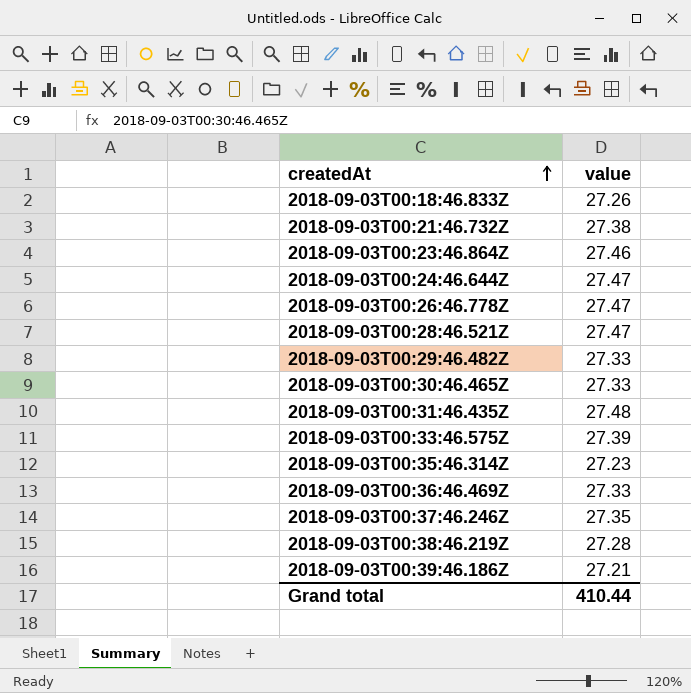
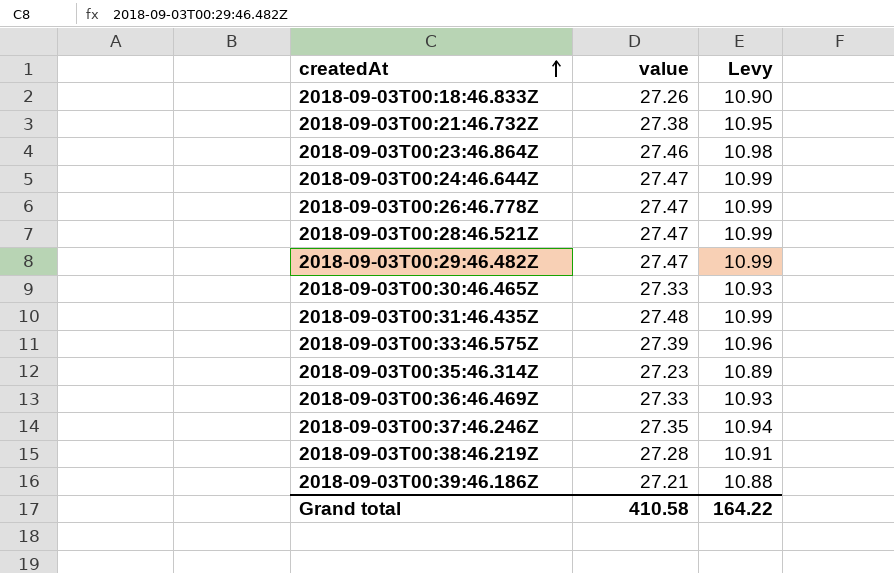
column Levy | formula: none -> [value] * 0.4
2018-09-03T00:29:46.482Z | value: 27.33 -> 27.47
Grand total | value: 410.44 -> 410.58

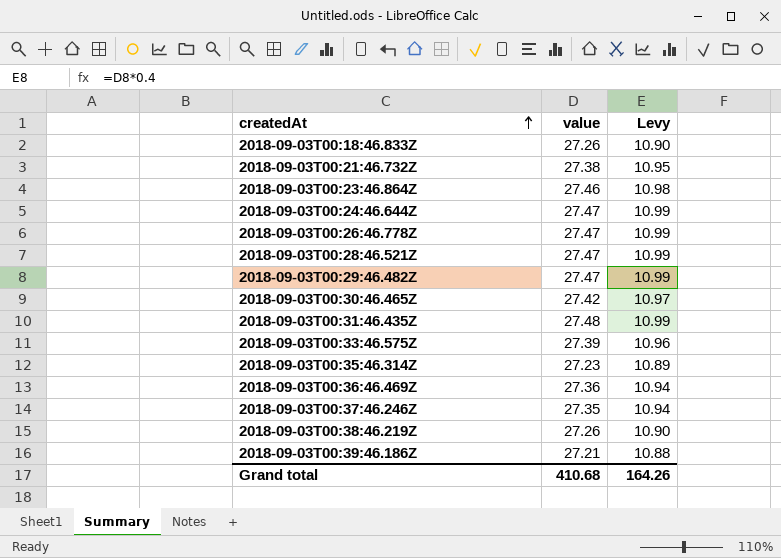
2018-09-03T00:30:46.465Z | value: 27.33 -> 27.42
2018-09-03T00:30:46.465Z | Levy: 10.93 -> 10.97
2018-09-03T00:36:46.469Z | value: 27.33 -> 27.36
2018-09-03T00:36:46.469Z | Levy: 10.93 -> 10.94
2018-09-03T00:38:46.219Z | value: 27.28 -> 27.26
2018-09-03T00:38:46.219Z | Levy: 10.91 -> 10.90
Grand total | value: 410.58 -> 410.68
Grand total | Levy: 164.22 -> 164.26

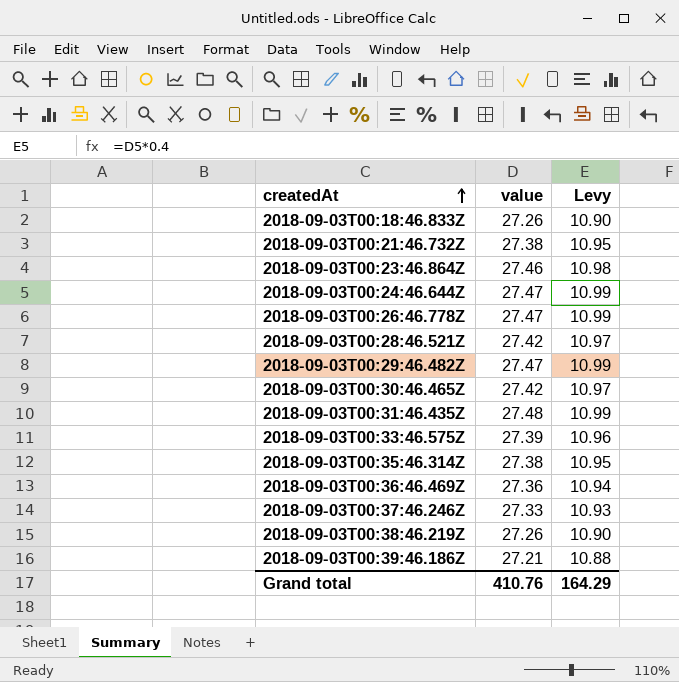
2018-09-03T00:28:46.521Z | value: 27.47 -> 27.42
2018-09-03T00:28:46.521Z | Levy: 10.99 -> 10.97
2018-09-03T00:35:46.314Z | value: 27.23 -> 27.38
2018-09-03T00:35:46.314Z | Levy: 10.89 -> 10.95
2018-09-03T00:37:46.246Z | value: 27.35 -> 27.33
2018-09-03T00:37:46.246Z | Levy: 10.94 -> 10.93
Grand total | value: 410.68 -> 410.76
Grand total | Levy: 164.26 -> 164.29

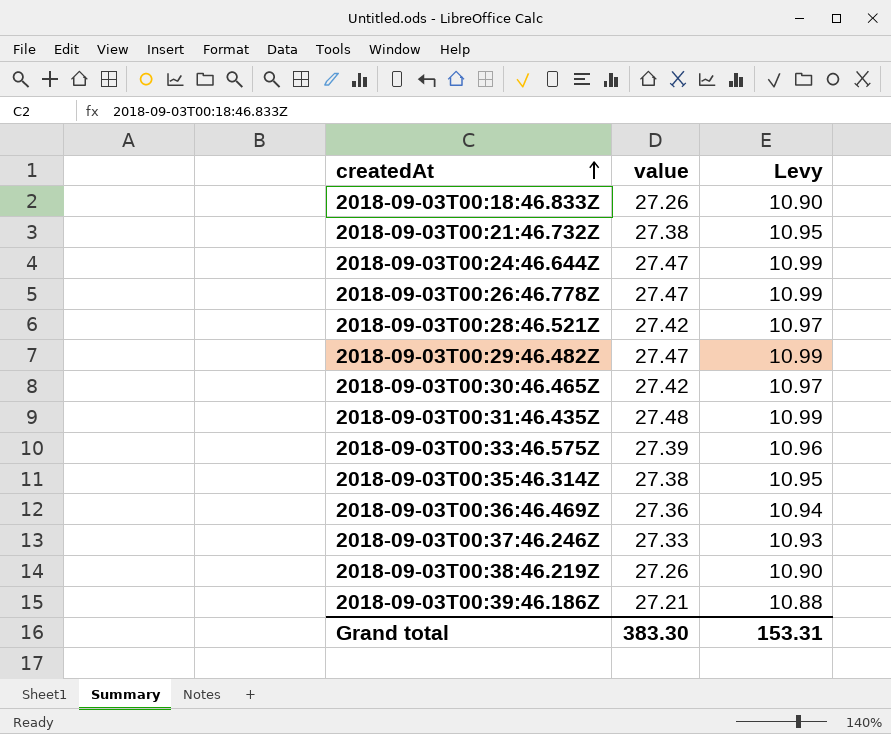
row 2018-09-03T00:23:46.864Z: 27.46 | 10.98 -> none
Grand total | value: 410.76 -> 383.30
Grand total | Levy: 164.29 -> 153.31

